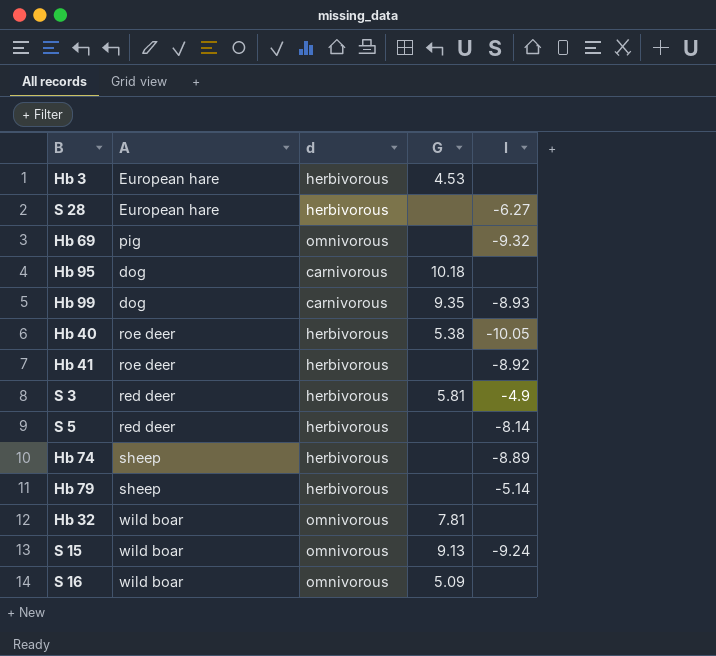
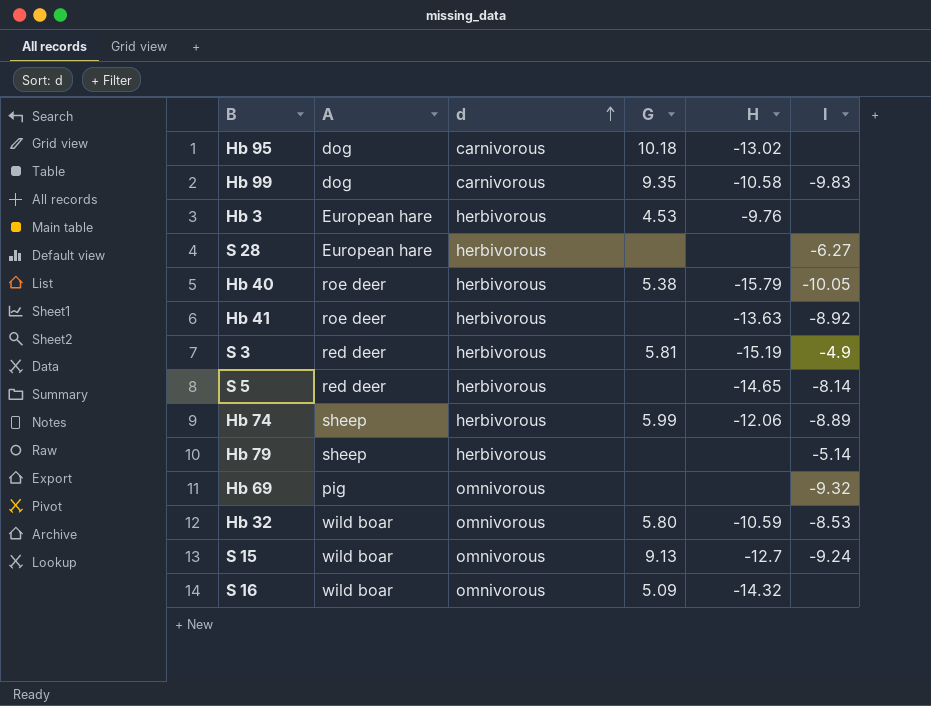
row order: none -> d ascending
column H | position: none -> 5
Hb 99 | I: -8.93 -> -9.83
Hb 74 | G: none -> 5.99
Hb 32 | G: 7.81 -> 5.80
Hb 32 | I: none -> -8.53

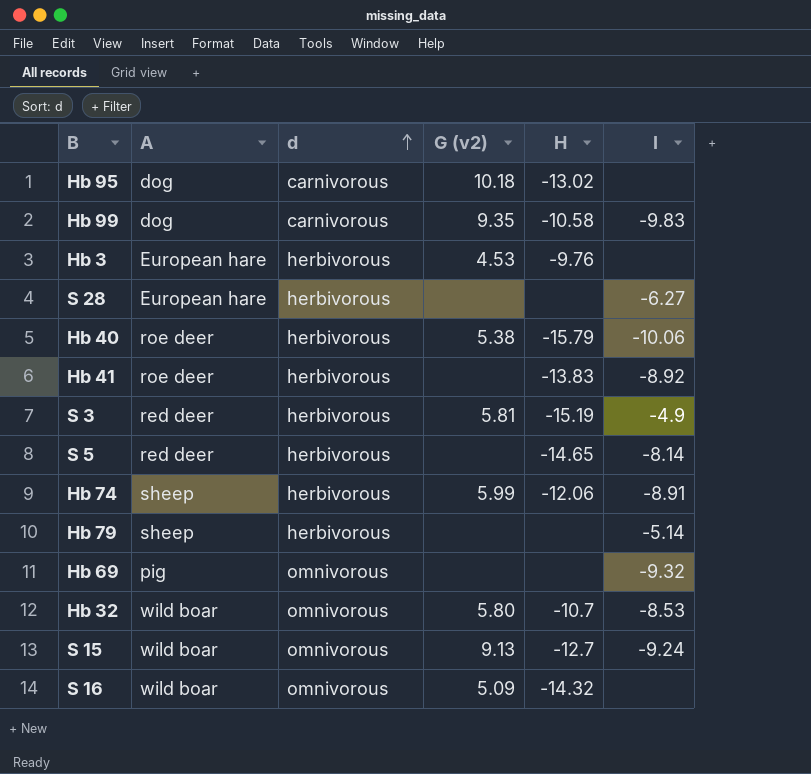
column name: G -> G (v2)
Hb 40 | I: -10.05 -> -10.06
Hb 41 | H: -13.63 -> -13.83
Hb 74 | I: -8.89 -> -8.91
Hb 32 | H: -10.59 -> -10.7

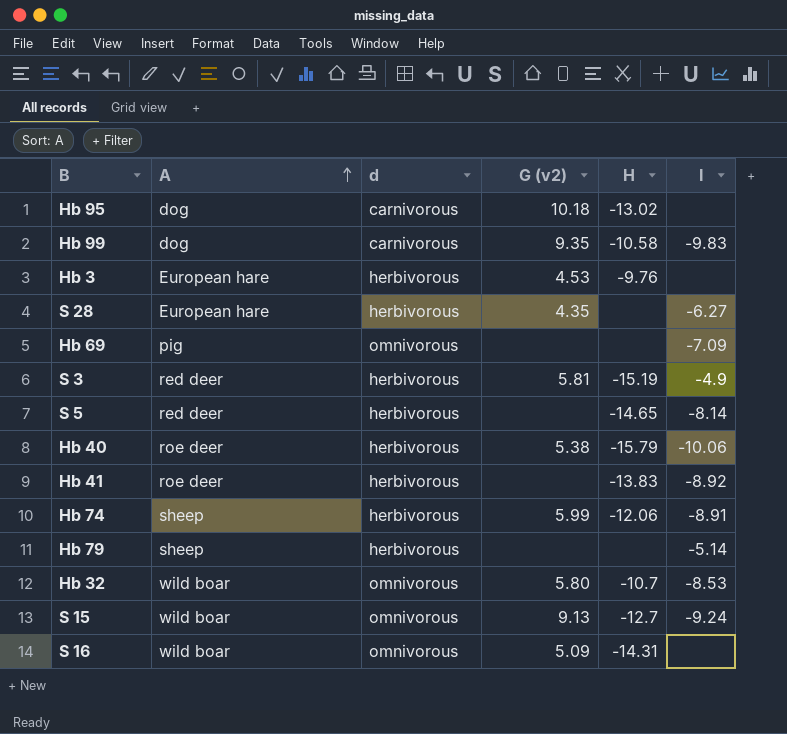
row order: d ascending -> A ascending
S 28 | G (v2): none -> 4.35
Hb 69 | I: -9.32 -> -7.09
S 16 | H: -14.32 -> -14.31

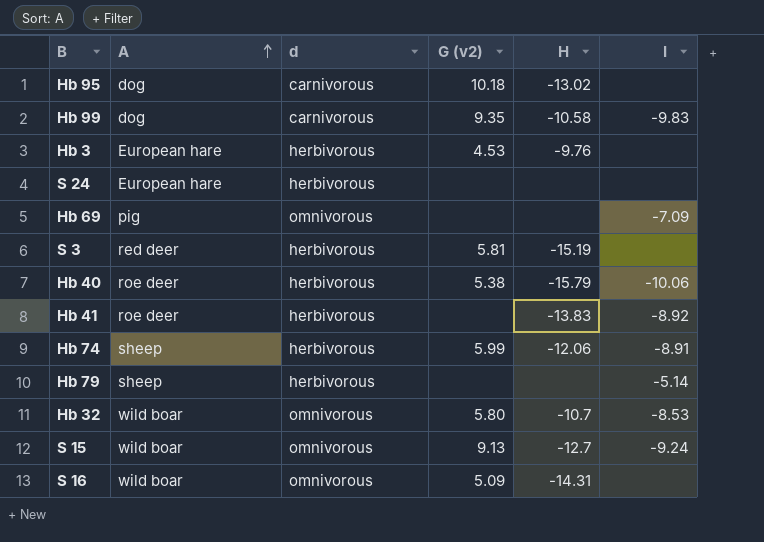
row S 28: European hare | herbivorous | 4.35 | none | -6.27 -> none
row S 5: red deer | herbivorous | none | -14.65 | -8.14 -> none
row S 24: none -> European hare | herbivorous | none | none | none
S 3 | I: -4.9 -> none

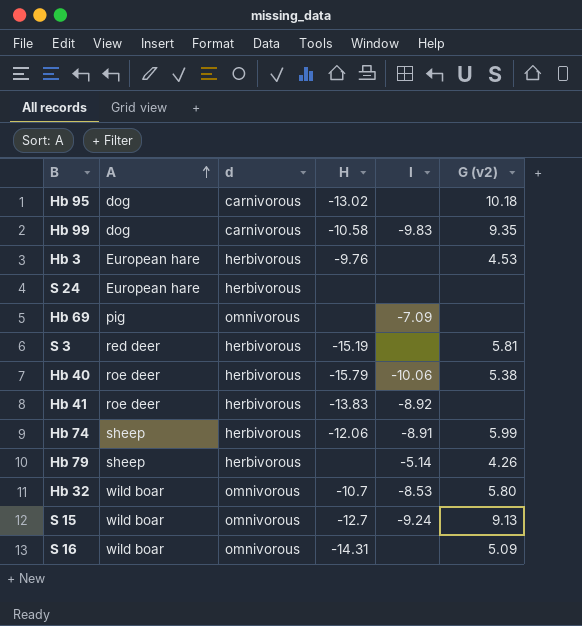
column G (v2) | position: 4 -> 6
Hb 79 | G (v2): none -> 4.26

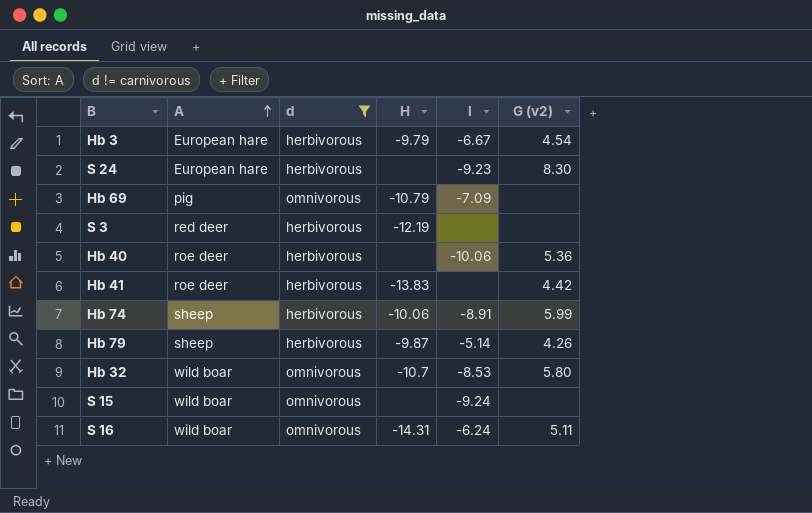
filter: none -> d != carnivorous
Hb 3 | H: -9.76 -> -9.79
Hb 3 | I: none -> -6.67
Hb 3 | G (v2): 4.53 -> 4.54
S 24 | I: none -> -9.23
S 24 | G (v2): none -> 8.30
Hb 69 | H: none -> -10.79
S 3 | H: -15.19 -> -12.19
S 3 | G (v2): 5.81 -> none
Hb 40 | H: -15.79 -> none
Hb 40 | G (v2): 5.38 -> 5.36
Hb 41 | I: -8.92 -> none
Hb 41 | G (v2): none -> 4.42
Hb 74 | H: -12.06 -> -10.06
Hb 79 | H: none -> -9.87
S 15 | H: -12.7 -> none
S 15 | G (v2): 9.13 -> none
S 16 | I: none -> -6.24
S 16 | G (v2): 5.09 -> 5.11

